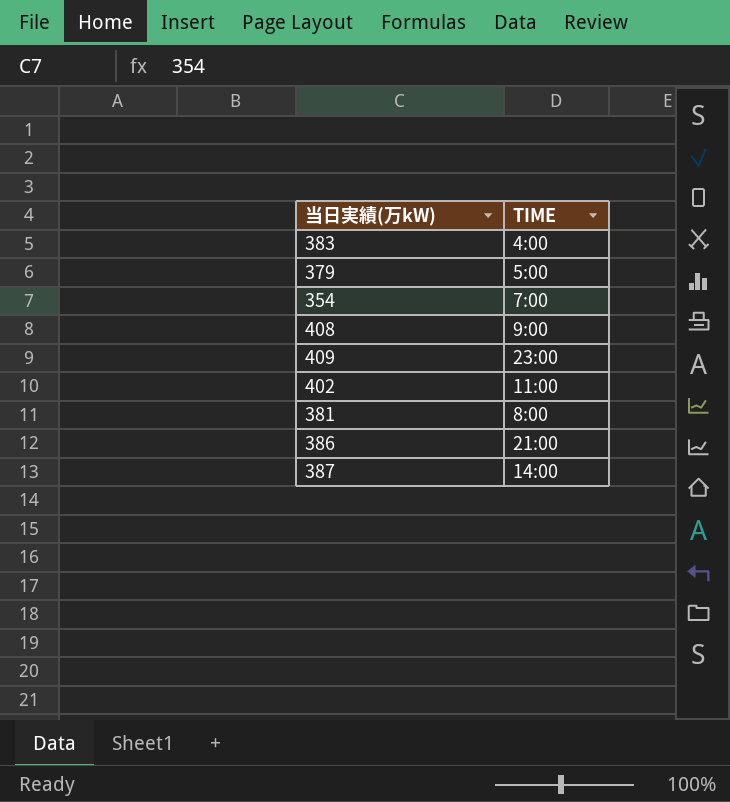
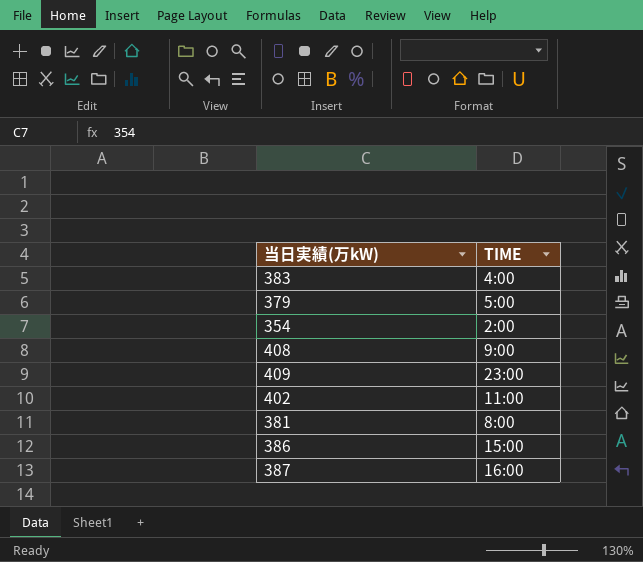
354 | TIME: 7:00 -> 2:00
386 | TIME: 21:00 -> 15:00
387 | TIME: 14:00 -> 16:00

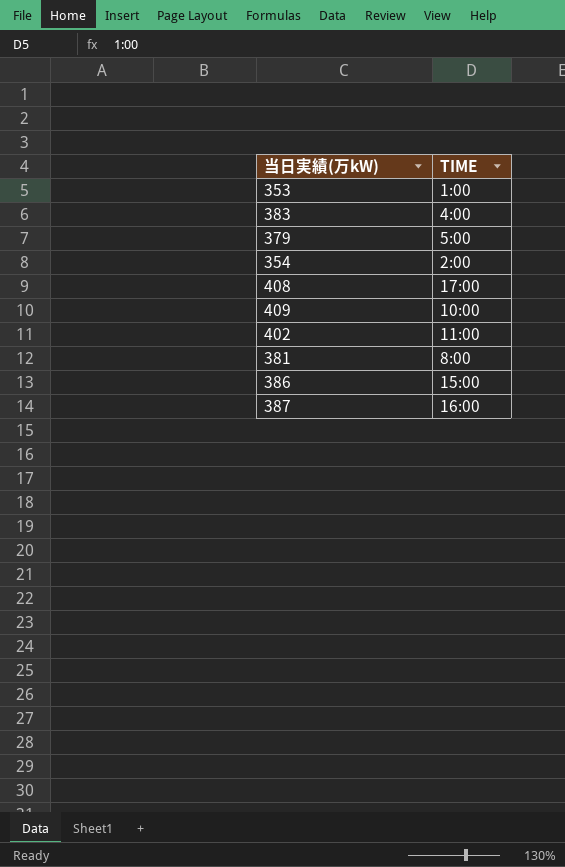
row 353: none -> 1:00
408 | TIME: 9:00 -> 17:00
409 | TIME: 23:00 -> 10:00

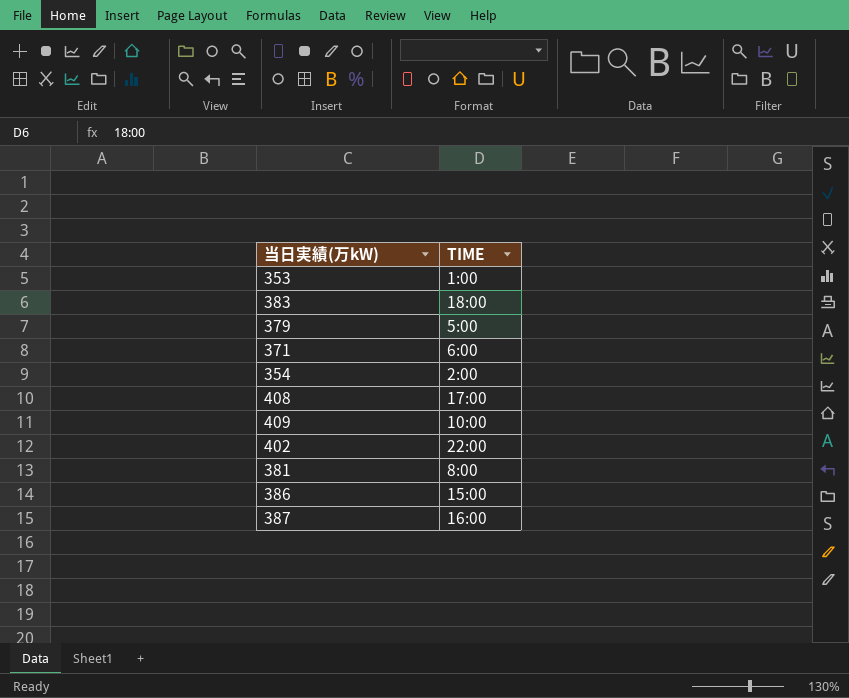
383 | TIME: 4:00 -> 18:00
row 371: none -> 6:00
402 | TIME: 11:00 -> 22:00

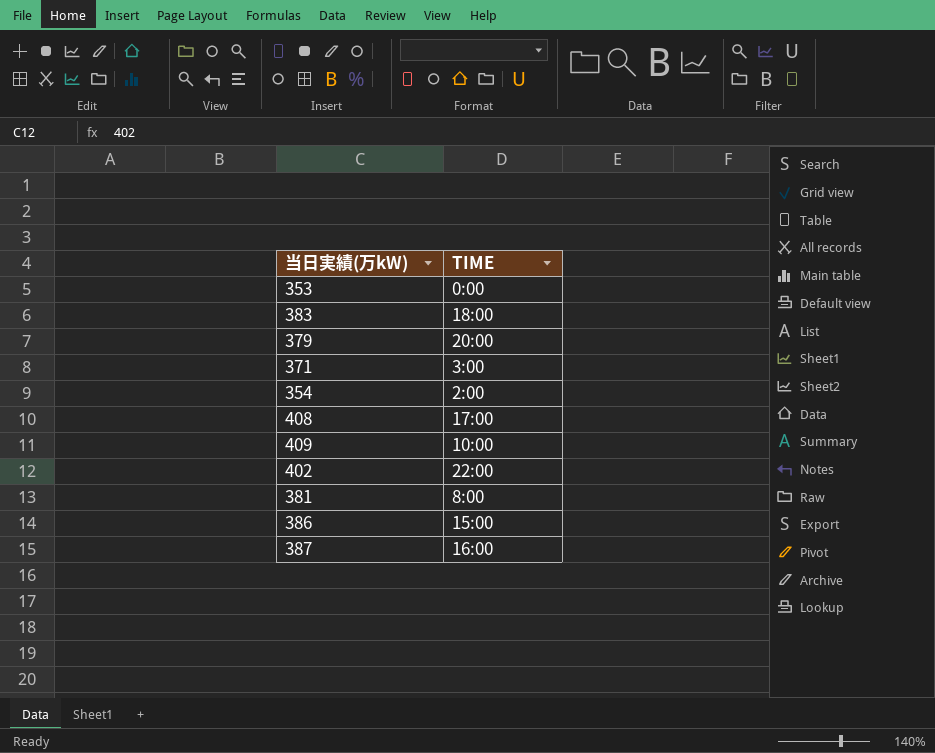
353 | TIME: 1:00 -> 0:00
379 | TIME: 5:00 -> 20:00
371 | TIME: 6:00 -> 3:00

